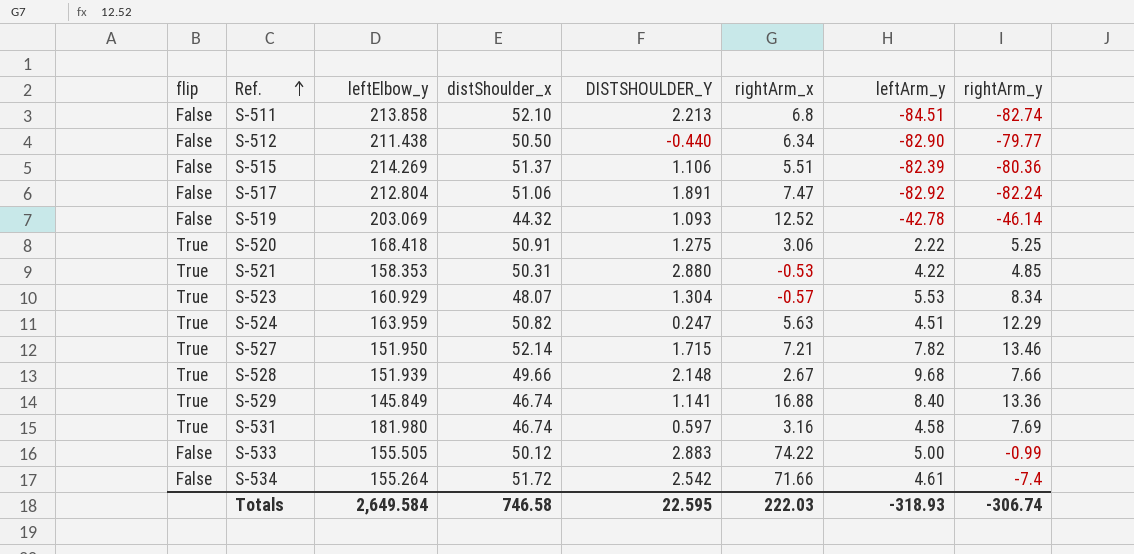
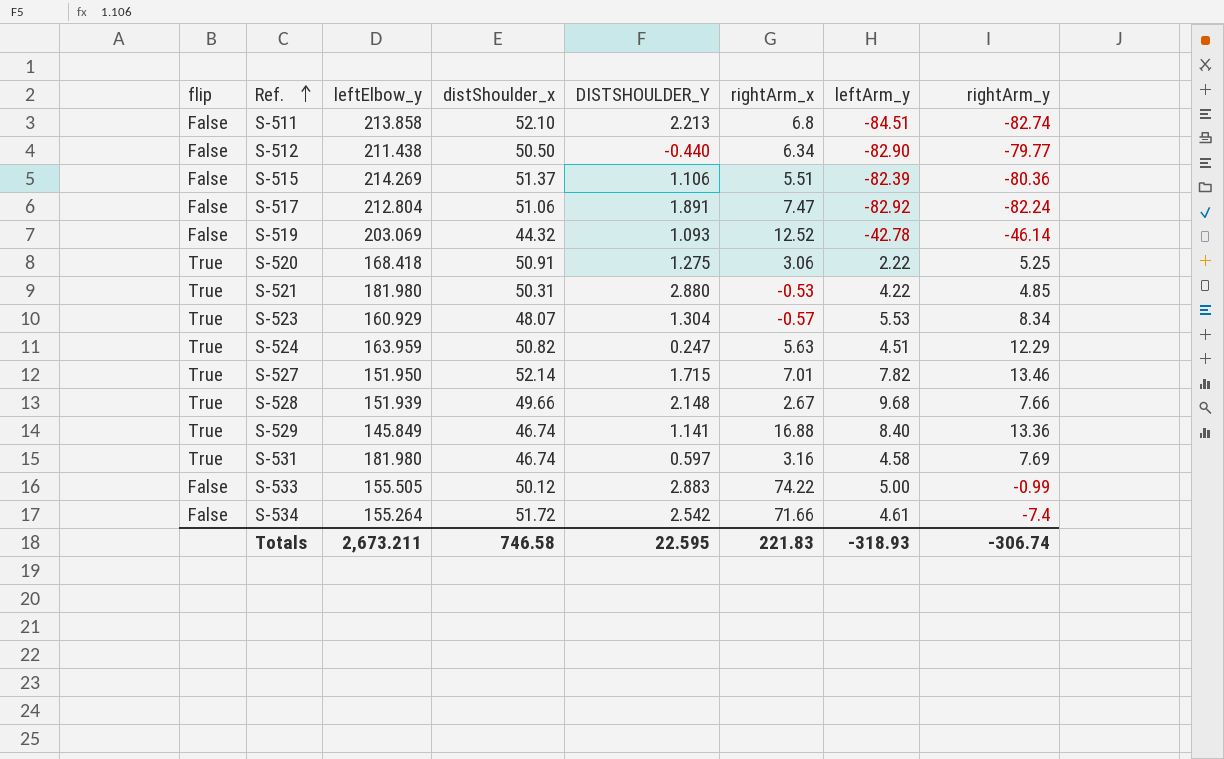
S-521 | leftElbow_y: 158.353 -> 181.980
S-527 | rightArm_x: 7.21 -> 7.01
Totals | leftElbow_y: 2,649.584 -> 2,673.211
Totals | rightArm_x: 222.03 -> 221.83

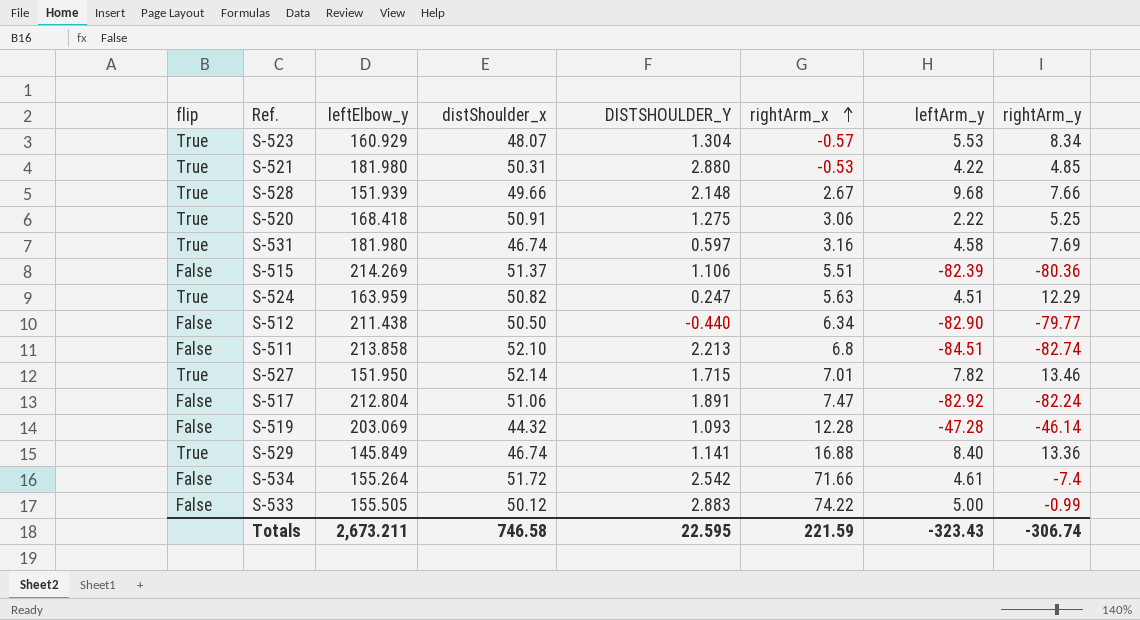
row order: Ref. ascending -> rightArm_x ascending
S-519 | rightArm_x: 12.52 -> 12.28
S-519 | leftArm_y: -42.78 -> -47.28
Totals | rightArm_x: 221.83 -> 221.59
Totals | leftArm_y: -318.93 -> -323.43

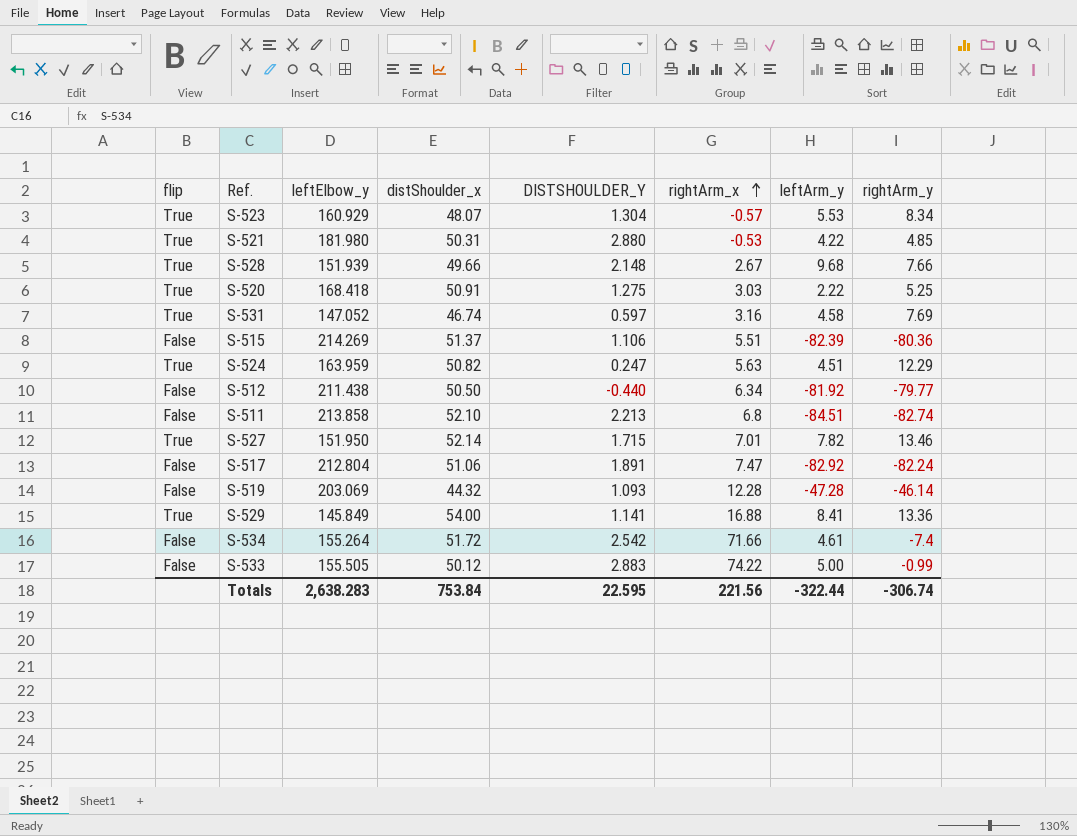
S-520 | rightArm_x: 3.06 -> 3.03
S-531 | leftElbow_y: 181.980 -> 147.052
S-512 | leftArm_y: -82.90 -> -81.92
S-529 | distShoulder_x: 46.74 -> 54.00
S-529 | leftArm_y: 8.40 -> 8.41
Totals | leftElbow_y: 2,673.211 -> 2,638.283
Totals | distShoulder_x: 746.58 -> 753.84
Totals | rightArm_x: 221.59 -> 221.56
Totals | leftArm_y: -323.43 -> -322.44

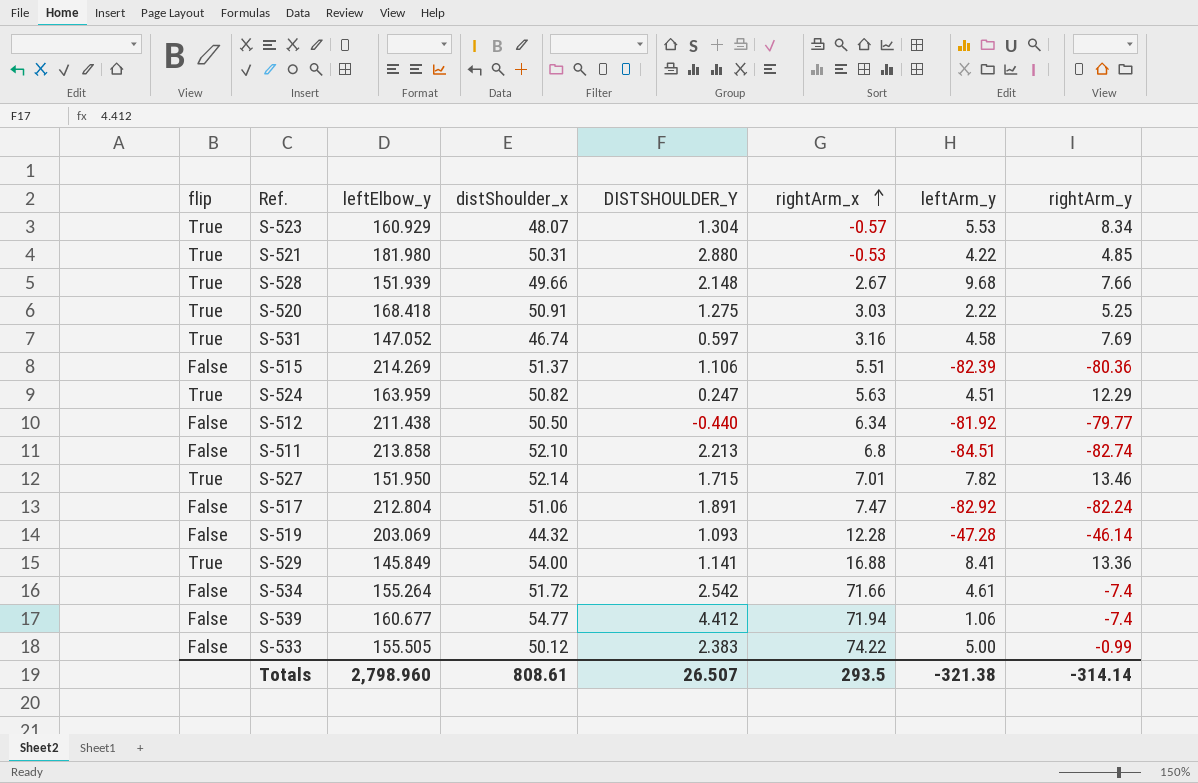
row S-539: none -> False | 160.677 | 54.77 | 4.412 | 71.94 | 1.06 | -7.4
S-533 | DISTSHOULDER_Y: 2.883 -> 2.383
Totals | leftElbow_y: 2,638.283 -> 2,798.960
Totals | distShoulder_x: 753.84 -> 808.61
Totals | DISTSHOULDER_Y: 22.595 -> 26.507
Totals | rightArm_x: 221.56 -> 293.5
Totals | leftArm_y: -322.44 -> -321.38
Totals | rightArm_y: -306.74 -> -314.14

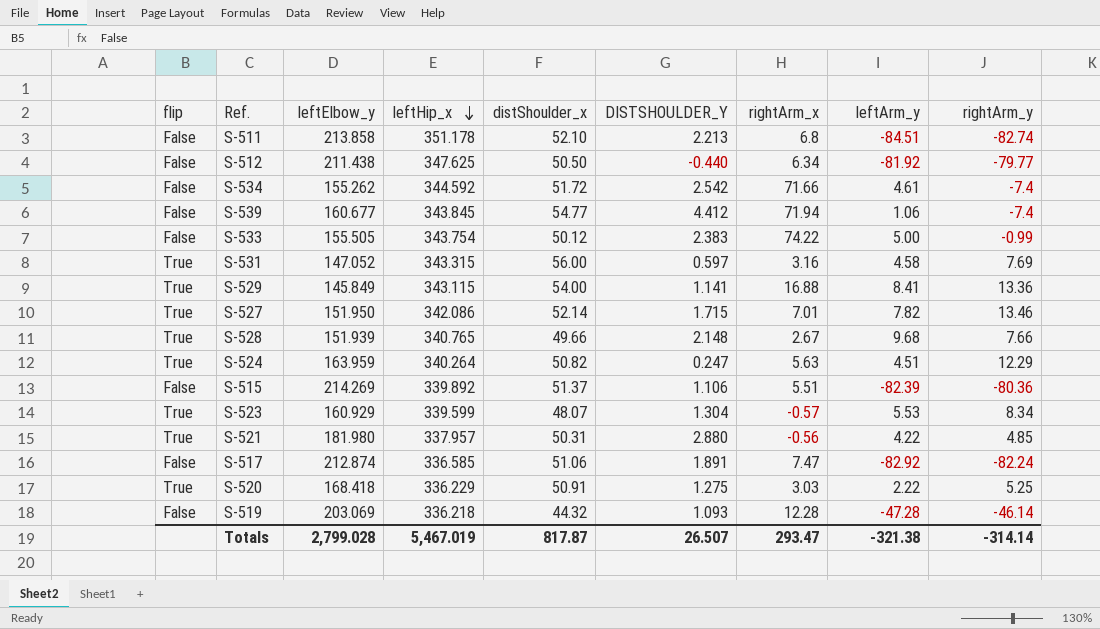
row order: rightArm_x ascending -> leftHip_x descending
column leftHip_x | position: none -> 4
S-534 | leftElbow_y: 155.264 -> 155.262
S-531 | distShoulder_x: 46.74 -> 56.00
S-521 | rightArm_x: -0.53 -> -0.56
S-517 | leftElbow_y: 212.804 -> 212.874
Totals | leftElbow_y: 2,798.960 -> 2,799.028
Totals | distShoulder_x: 808.61 -> 817.87
Totals | rightArm_x: 293.5 -> 293.47

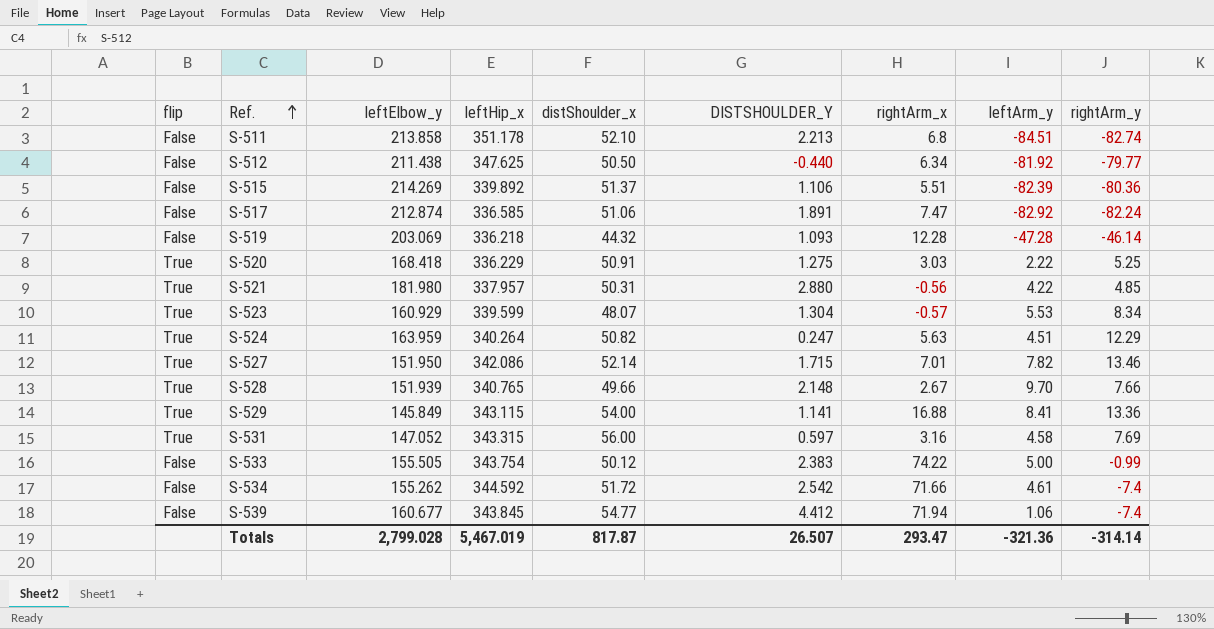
row order: leftHip_x descending -> Ref. ascending
S-528 | leftArm_y: 9.68 -> 9.70
Totals | leftArm_y: -321.38 -> -321.36

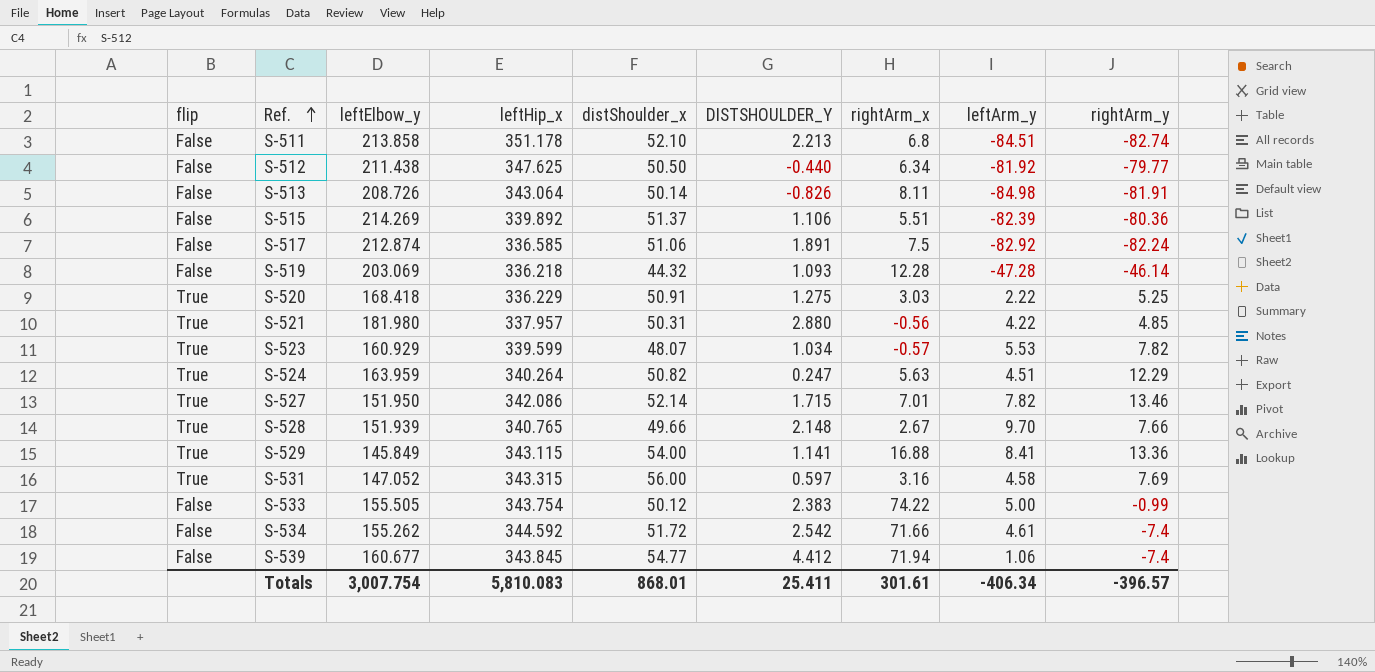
row S-513: none -> False | 208.726 | 343.064 | 50.14 | -0.826 | 8.11 | -84.98 | -81.91
S-517 | rightArm_x: 7.47 -> 7.5
S-523 | DISTSHOULDER_Y: 1.304 -> 1.034
S-523 | rightArm_y: 8.34 -> 7.82
Totals | leftElbow_y: 2,799.028 -> 3,007.754
Totals | leftHip_x: 5,467.019 -> 5,810.083
Totals | distShoulder_x: 817.87 -> 868.01
Totals | DISTSHOULDER_Y: 26.507 -> 25.411
Totals | rightArm_x: 293.47 -> 301.61
Totals | leftArm_y: -321.36 -> -406.34
Totals | rightArm_y: -314.14 -> -396.57

